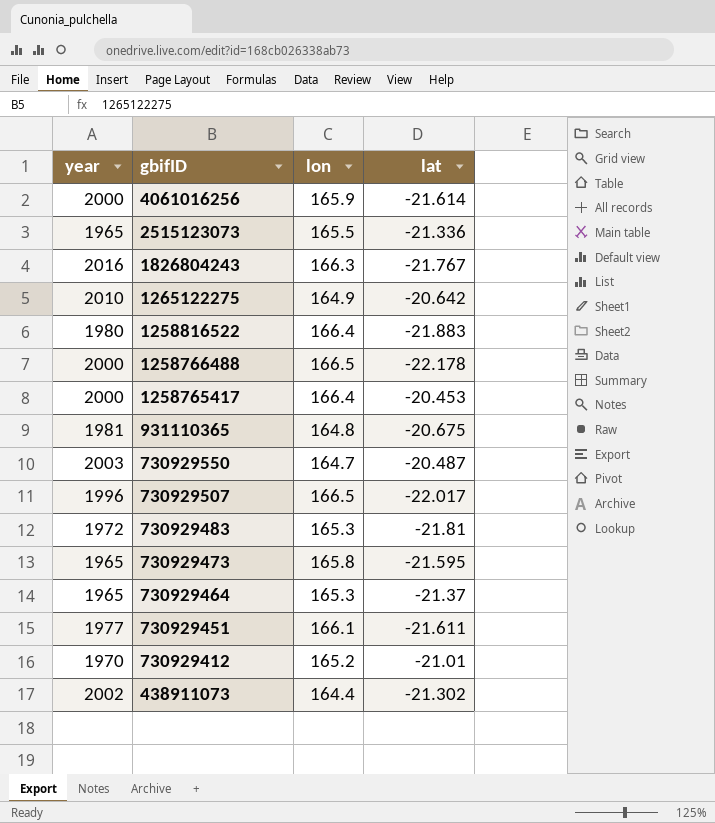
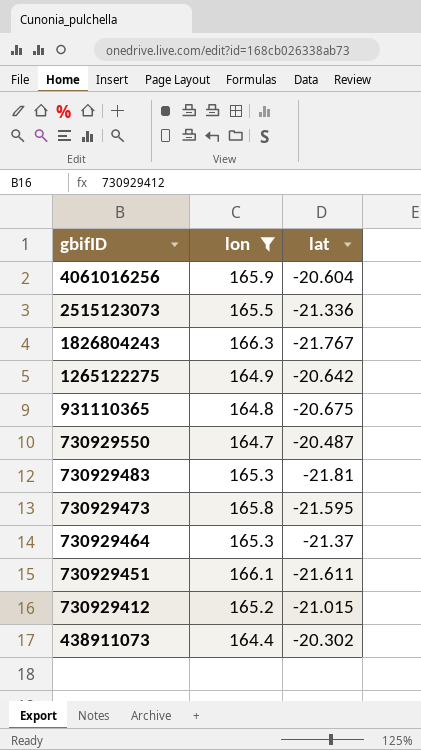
filter: none -> lon <= 166.3
column year | position: 1 -> none
4061016256 | lat: -21.614 -> -20.604
730929412 | lat: -21.01 -> -21.015
438911073 | lat: -21.302 -> -20.302

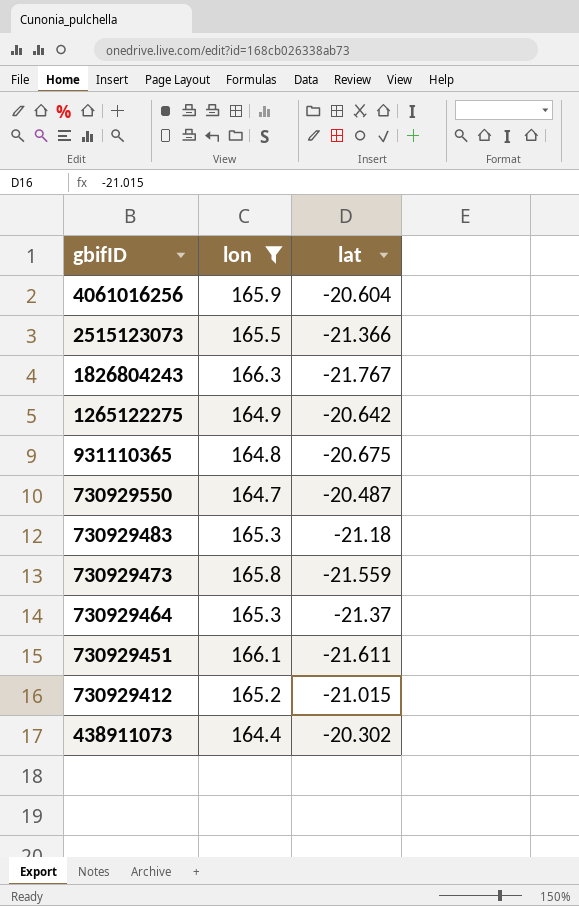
2515123073 | lat: -21.336 -> -21.366
730929483 | lat: -21.81 -> -21.18
730929473 | lat: -21.595 -> -21.559

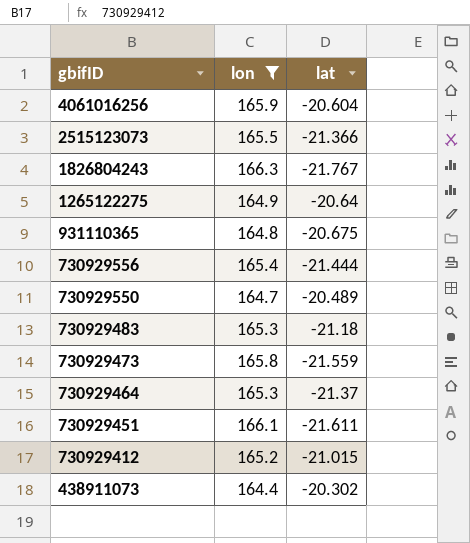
1265122275 | lat: -20.642 -> -20.64
row 730929556: none -> 165.4 | -21.444
730929550 | lat: -20.487 -> -20.489

